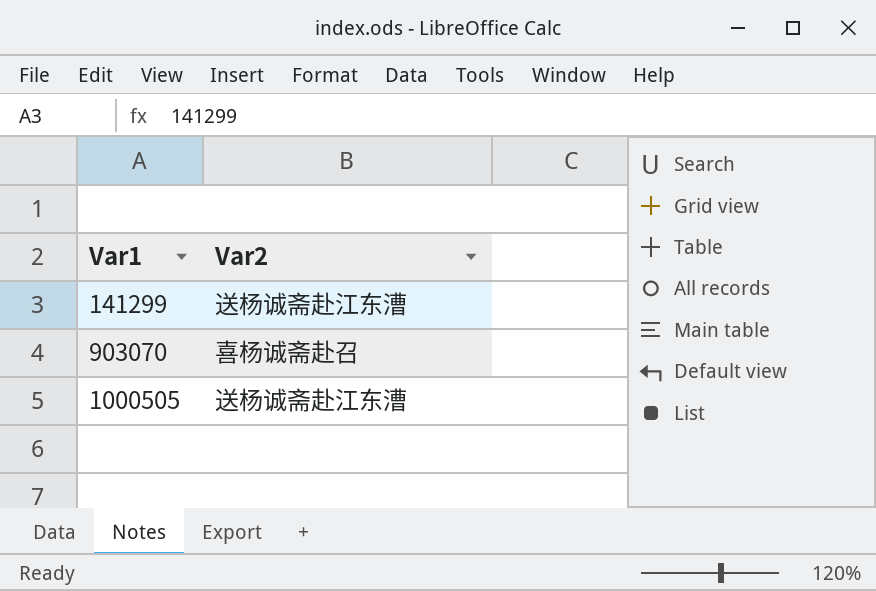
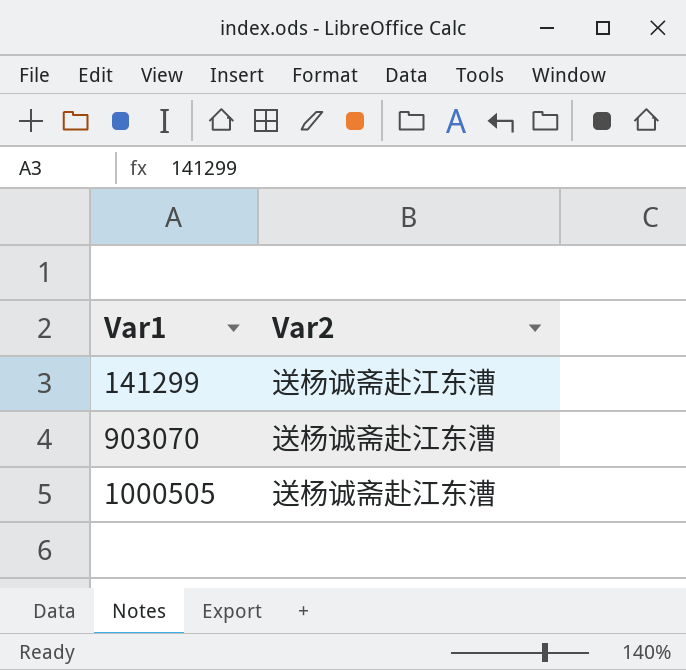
903070 | Var2: 喜杨诚斋赴召 -> 送杨诚斋赴江东漕

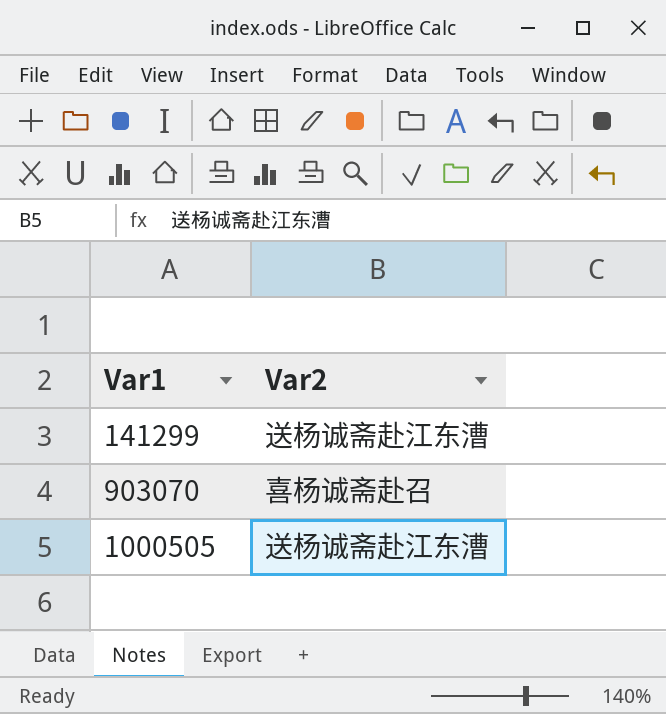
903070 | Var2: 送杨诚斋赴江东漕 -> 喜杨诚斋赴召

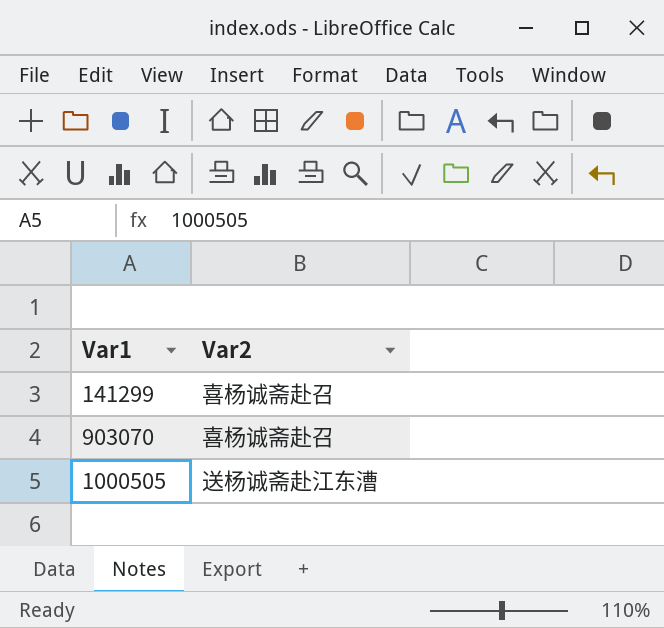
141299 | Var2: 送杨诚斋赴江东漕 -> 喜杨诚斋赴召

